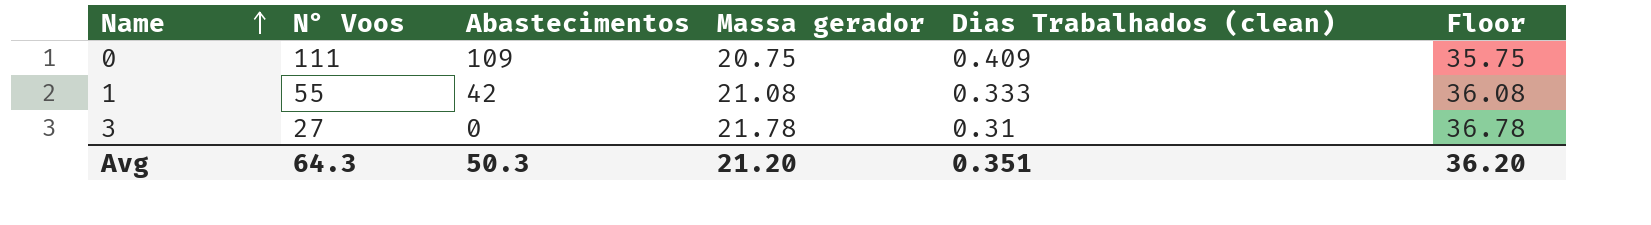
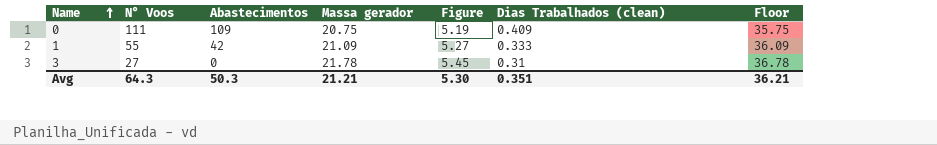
column Figure | formula: none -> [Massa gerador] * 0.25
1 | Massa gerador: 21.08 -> 21.09
1 | Floor: 36.08 -> 36.09
Avg | Massa gerador: 21.20 -> 21.21
Avg | Floor: 36.20 -> 36.21

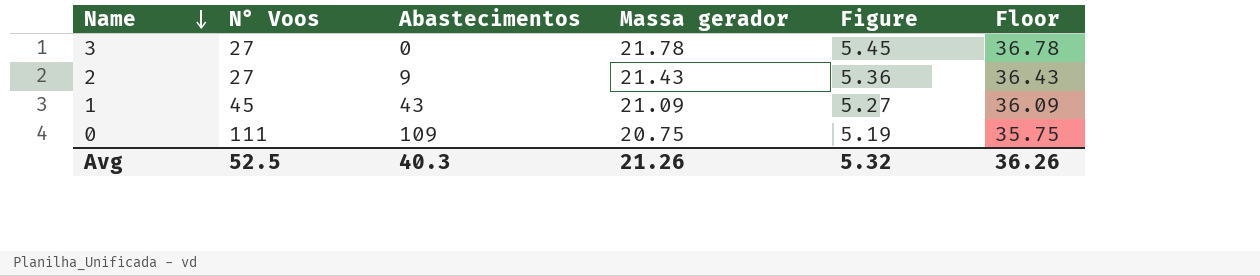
row order: Name ascending -> Name descending
column Dias Trabalhados (clean) | position: 6 -> none
row 2: none -> 27 | 9 | 21.43 | 5.36 | 36.43
1 | N° Voos: 55 -> 45
1 | Abastecimentos: 42 -> 43
Avg | N° Voos: 64.3 -> 52.5
Avg | Abastecimentos: 50.3 -> 40.3
Avg | Massa gerador: 21.21 -> 21.26
Avg | Figure: 5.30 -> 5.32
Avg | Floor: 36.21 -> 36.26

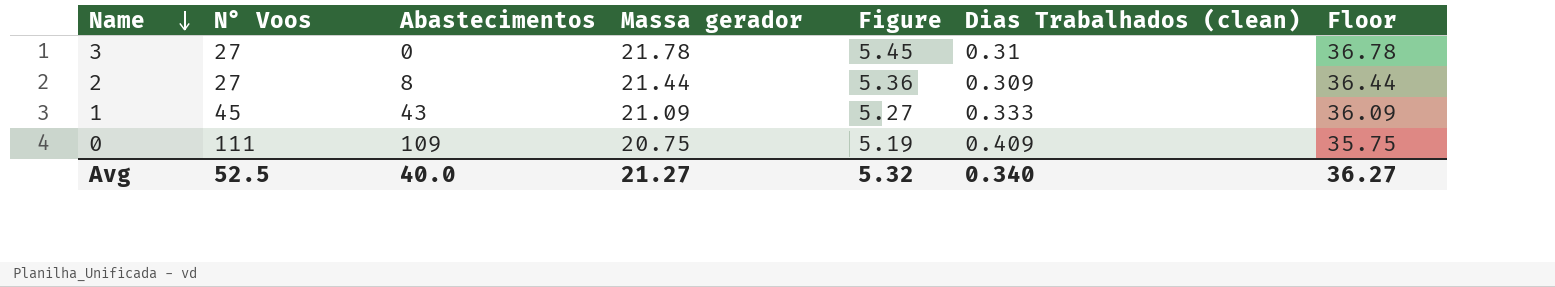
column Dias Trabalhados (clean) | position: none -> 6
2 | Abastecimentos: 9 -> 8
2 | Massa gerador: 21.43 -> 21.44
2 | Floor: 36.43 -> 36.44
Avg | Abastecimentos: 40.3 -> 40.0
Avg | Massa gerador: 21.26 -> 21.27
Avg | Floor: 36.26 -> 36.27

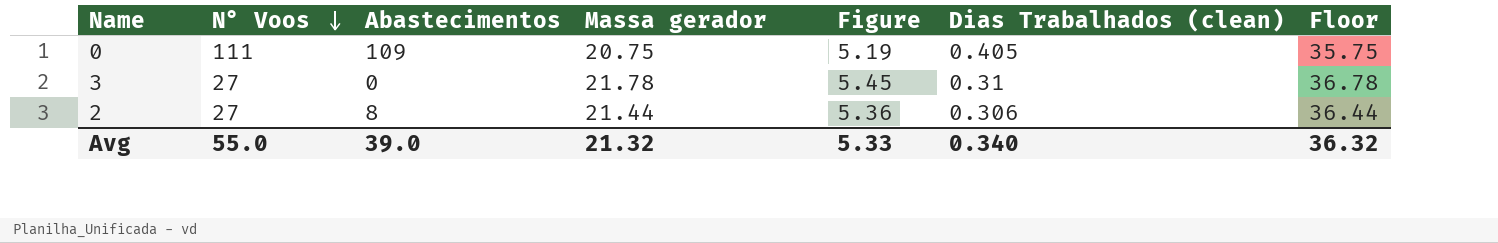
row order: Name descending -> N° Voos descending
row 1: 45 | 43 | 21.09 | 5.27 | 0.333 | 36.09 -> none
0 | Dias Trabalhados (clean): 0.409 -> 0.405
2 | Dias Trabalhados (clean): 0.309 -> 0.306
Avg | N° Voos: 52.5 -> 55.0
Avg | Abastecimentos: 40.0 -> 39.0
Avg | Massa gerador: 21.27 -> 21.32
Avg | Figure: 5.32 -> 5.33
Avg | Floor: 36.27 -> 36.32

